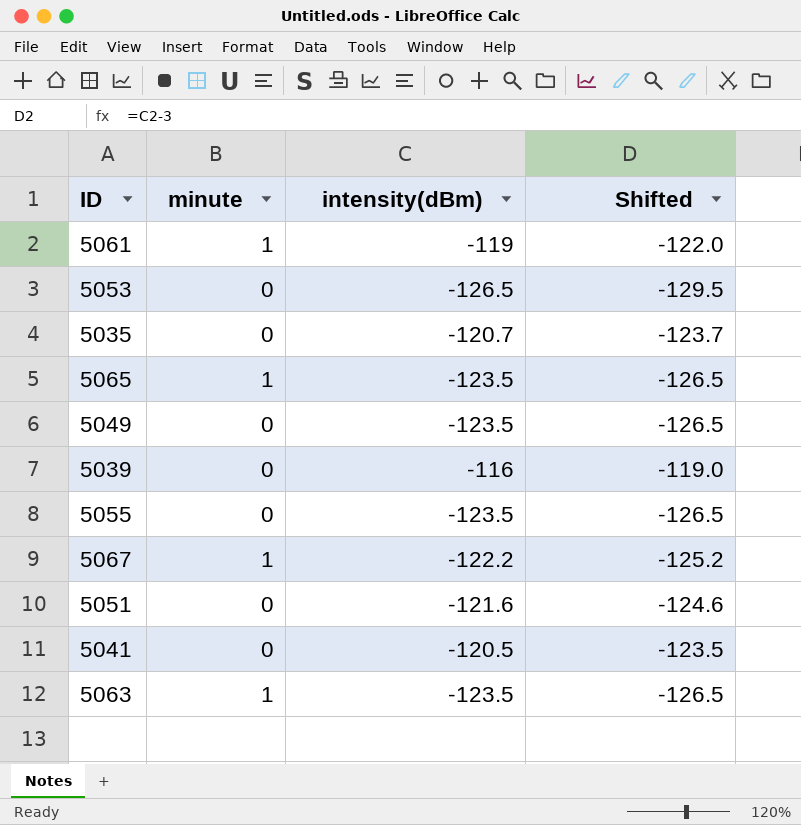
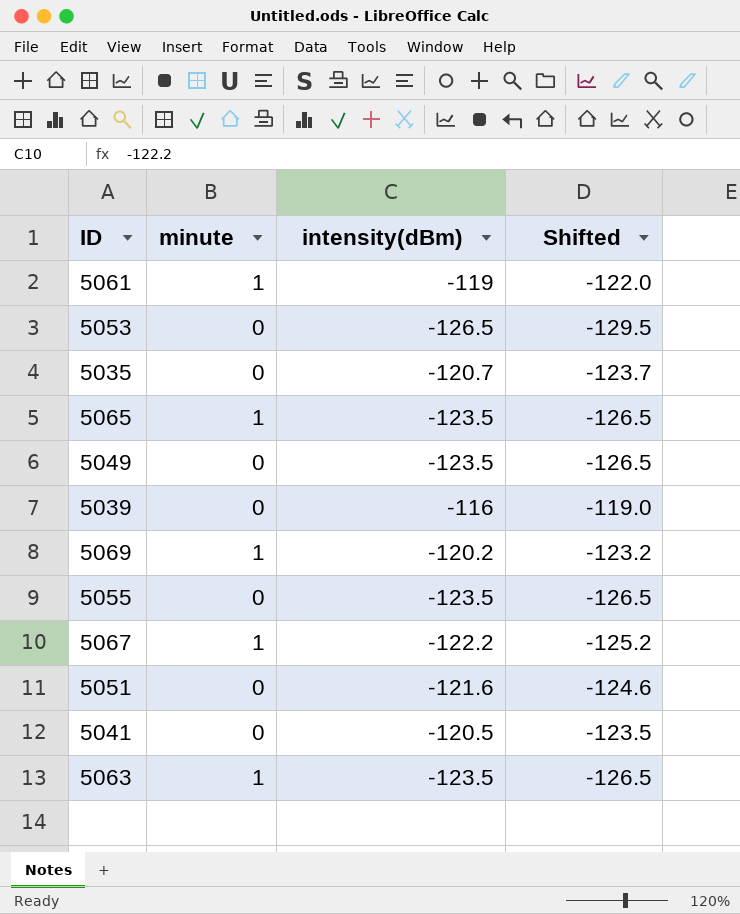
row 5069: none -> 1 | -120.2 | -123.2

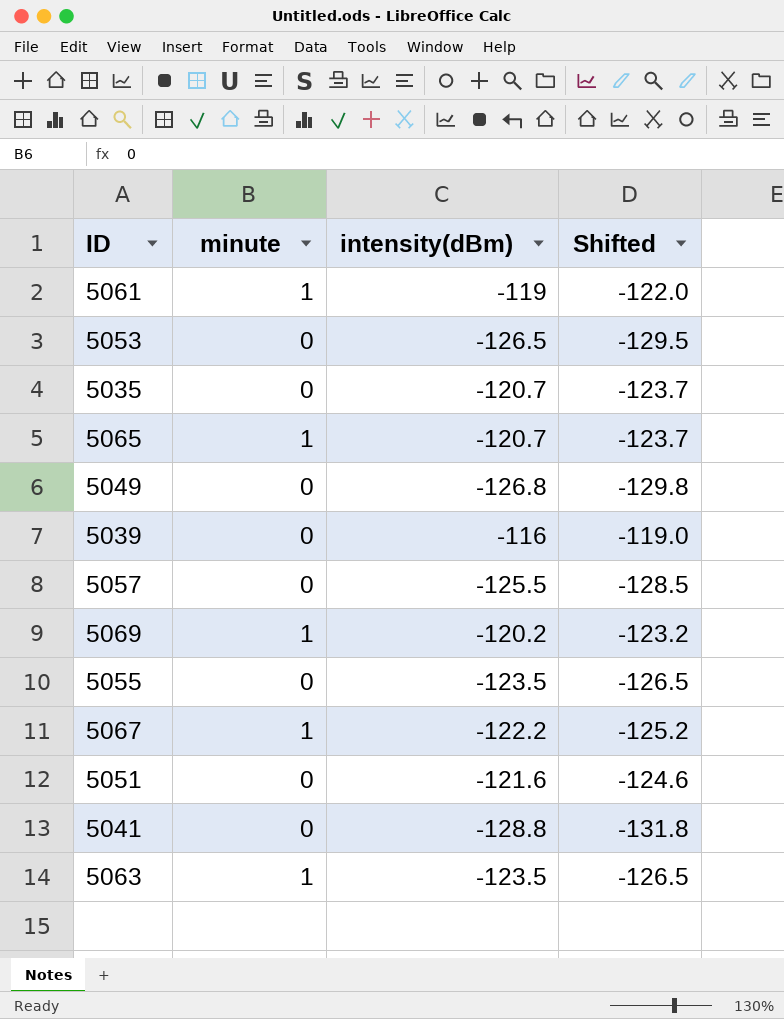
5065 | intensity(dBm): -123.5 -> -120.7
5065 | Shifted: -126.5 -> -123.7
5049 | intensity(dBm): -123.5 -> -126.8
5049 | Shifted: -126.5 -> -129.8
row 5057: none -> 0 | -125.5 | -128.5
5041 | intensity(dBm): -120.5 -> -128.8
5041 | Shifted: -123.5 -> -131.8

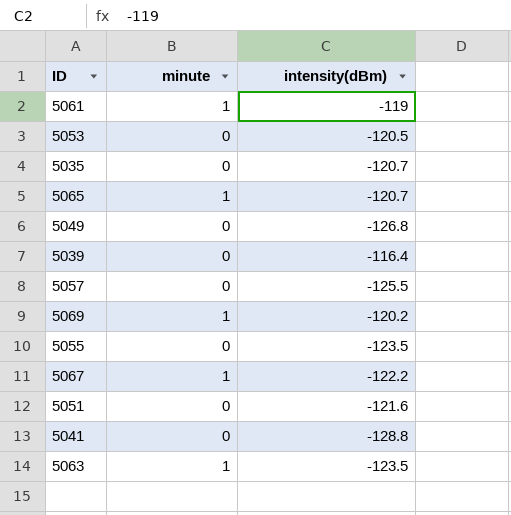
column Shifted | formula: [intensity(dBm)] - 3 -> none
5053 | intensity(dBm): -126.5 -> -120.5
5039 | intensity(dBm): -116 -> -116.4

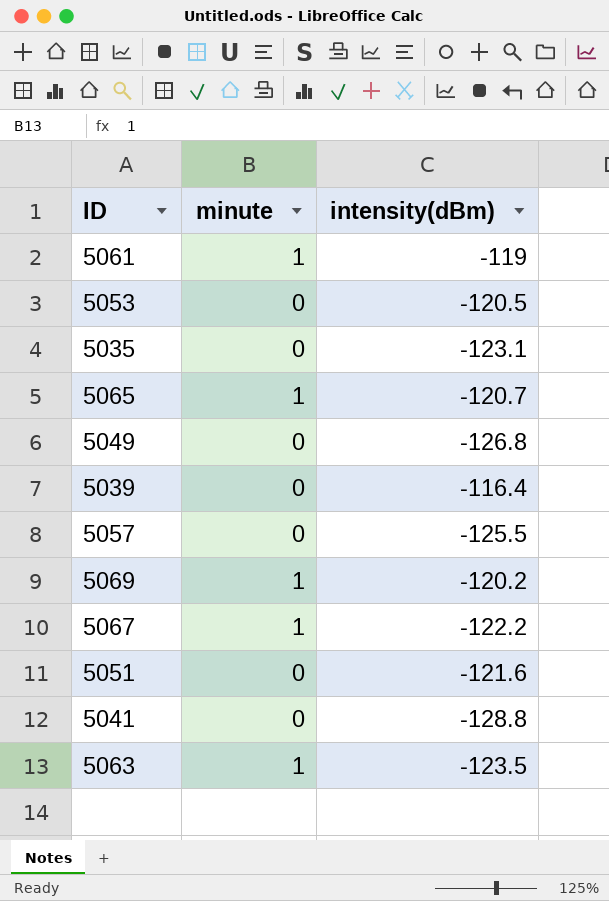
row 5055: 0 | -123.5 -> none
5035 | intensity(dBm): -120.7 -> -123.1

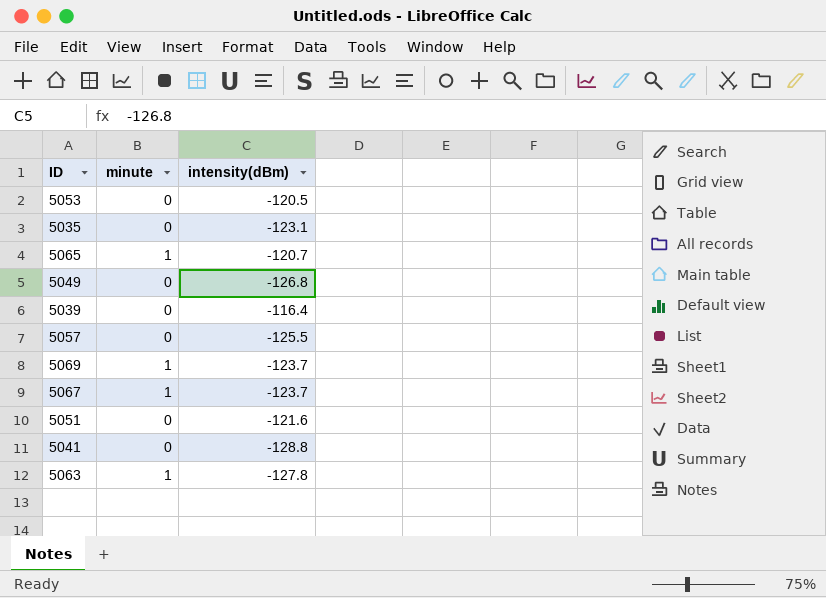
row 5061: 1 | -119 -> none
5069 | intensity(dBm): -120.2 -> -123.7
5067 | intensity(dBm): -122.2 -> -123.7
5063 | intensity(dBm): -123.5 -> -127.8

